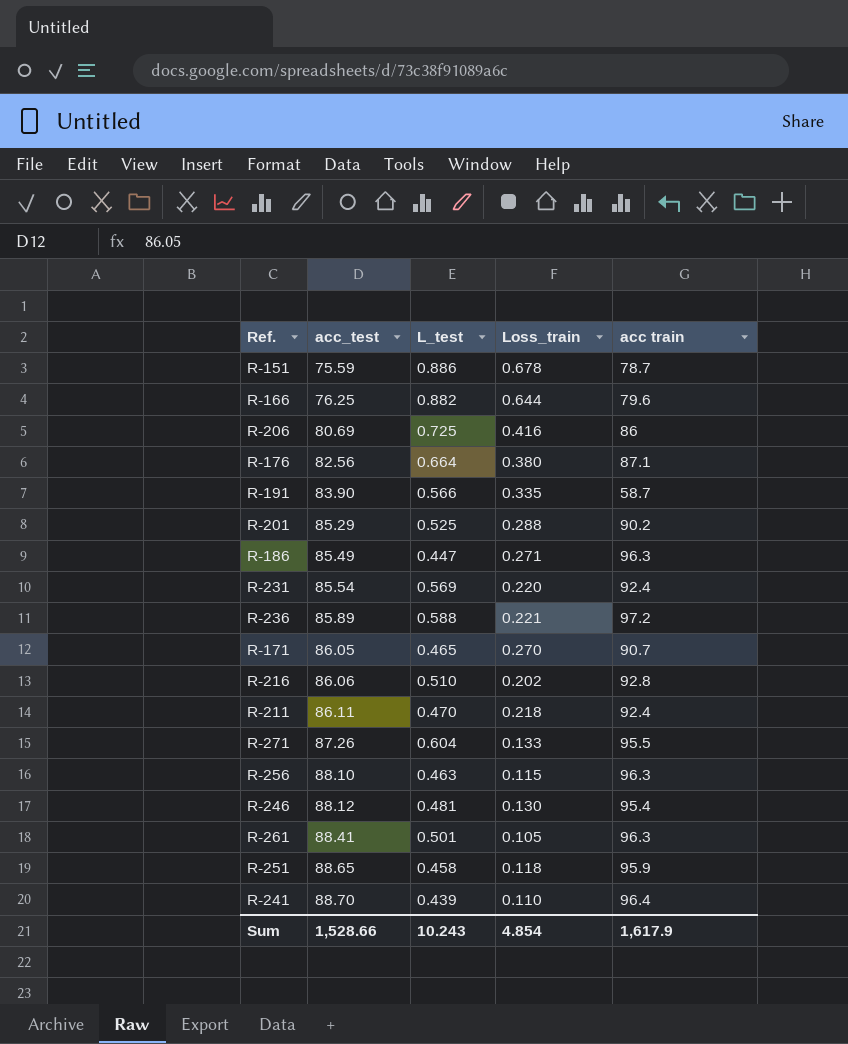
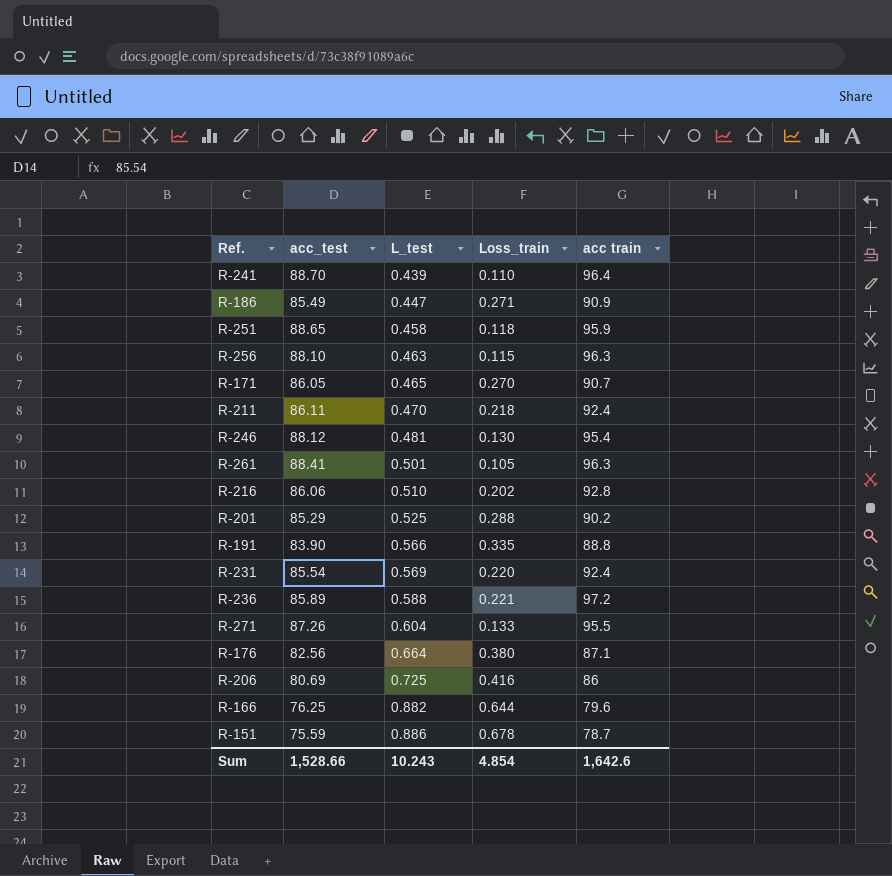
row order: acc_test ascending -> L_test ascending
R-186 | acc train: 96.3 -> 90.9
R-191 | acc train: 58.7 -> 88.8
Sum | acc train: 1,617.9 -> 1,642.6

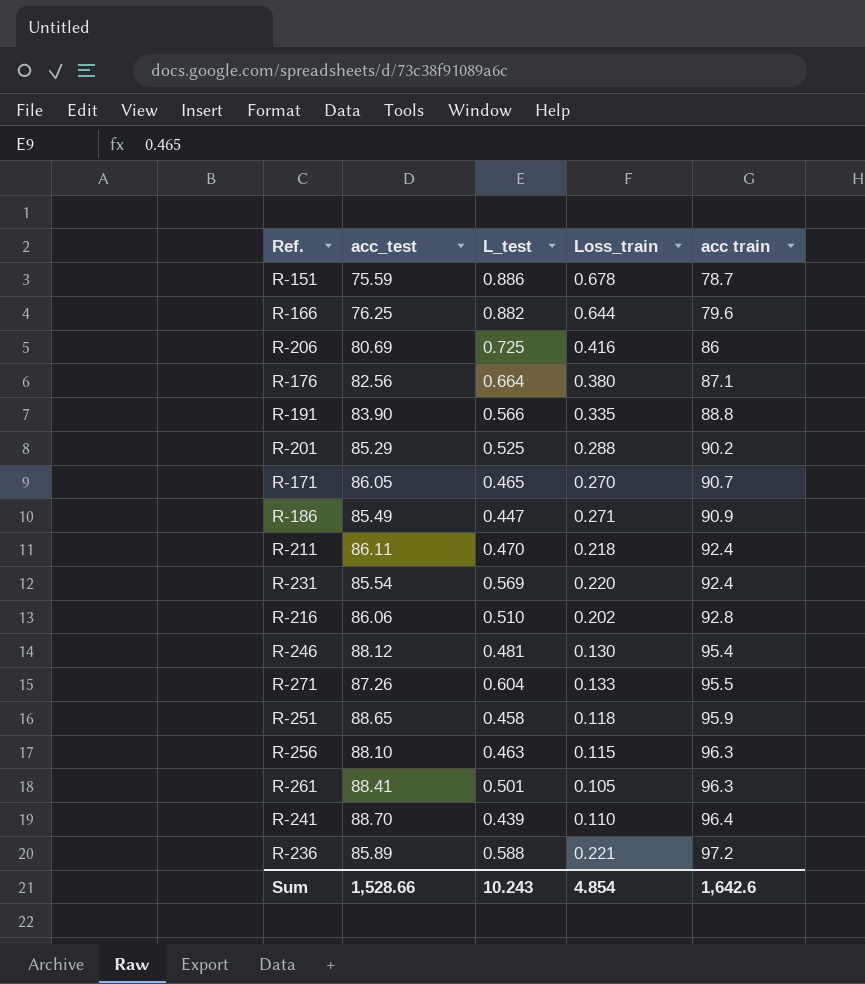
row order: L_test ascending -> acc train ascending

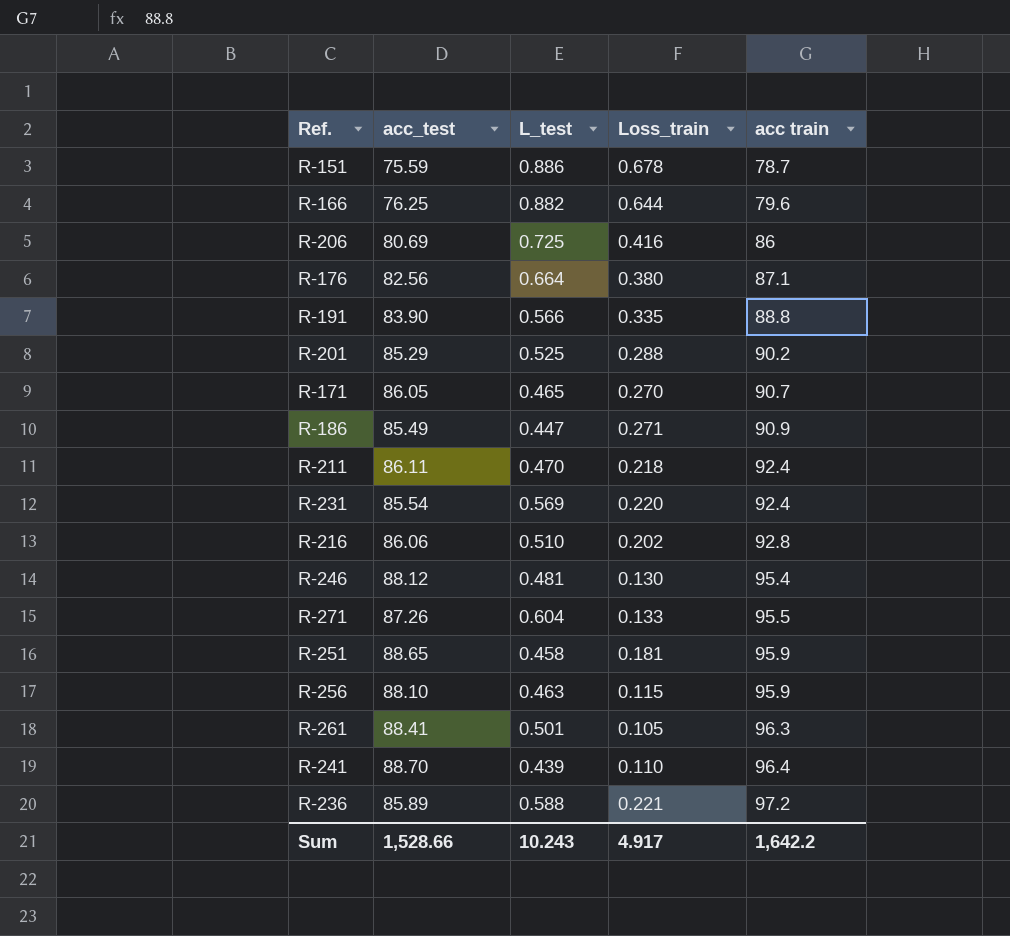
R-251 | Loss_train: 0.118 -> 0.181
R-256 | acc train: 96.3 -> 95.9
Sum | Loss_train: 4.854 -> 4.917
Sum | acc train: 1,642.6 -> 1,642.2

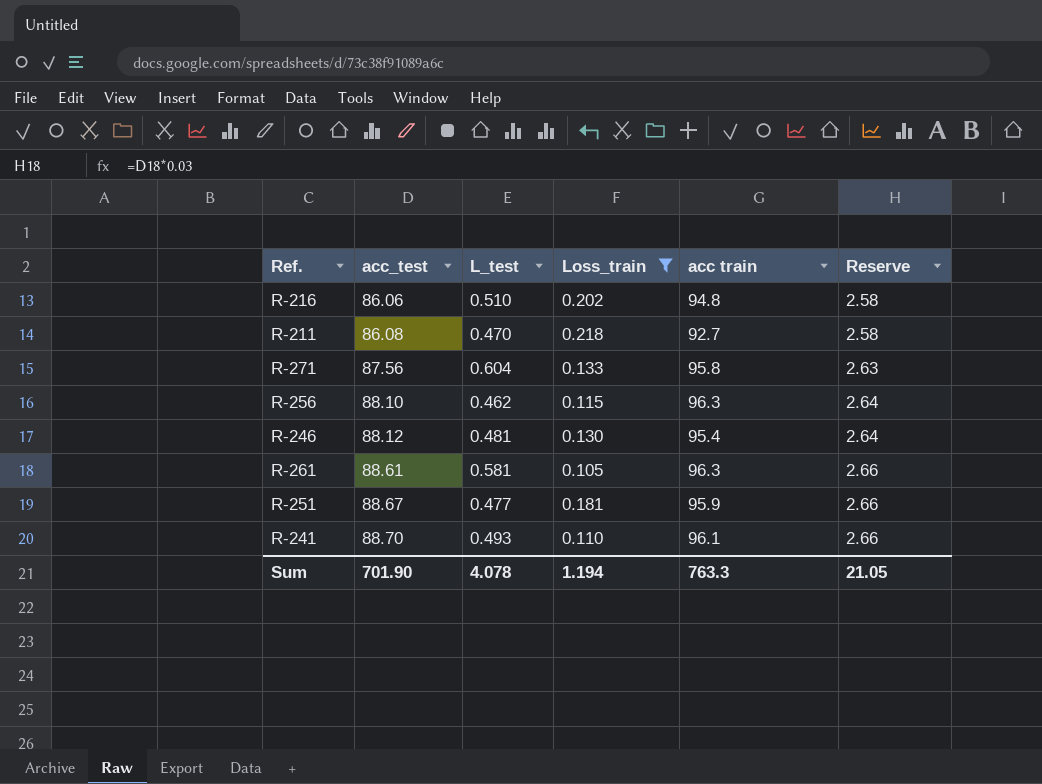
filter: none -> Loss_train <= 0.218
row order: acc train ascending -> acc_test ascending
column Reserve | formula: none -> [acc_test] * 0.03
R-216 | acc train: 92.8 -> 94.8
R-211 | acc_test: 86.11 -> 86.08
R-211 | acc train: 92.4 -> 92.7
R-271 | acc_test: 87.26 -> 87.56
R-271 | acc train: 95.5 -> 95.8
R-256 | L_test: 0.463 -> 0.462
R-256 | acc train: 95.9 -> 96.3
R-261 | acc_test: 88.41 -> 88.61
R-261 | L_test: 0.501 -> 0.581
R-251 | acc_test: 88.65 -> 88.67
R-251 | L_test: 0.458 -> 0.477
R-241 | L_test: 0.439 -> 0.493
R-241 | acc train: 96.4 -> 96.1
Sum | acc_test: 1,528.66 -> 701.90
Sum | L_test: 10.243 -> 4.078
Sum | Loss_train: 4.917 -> 1.194
Sum | acc train: 1,642.2 -> 763.3

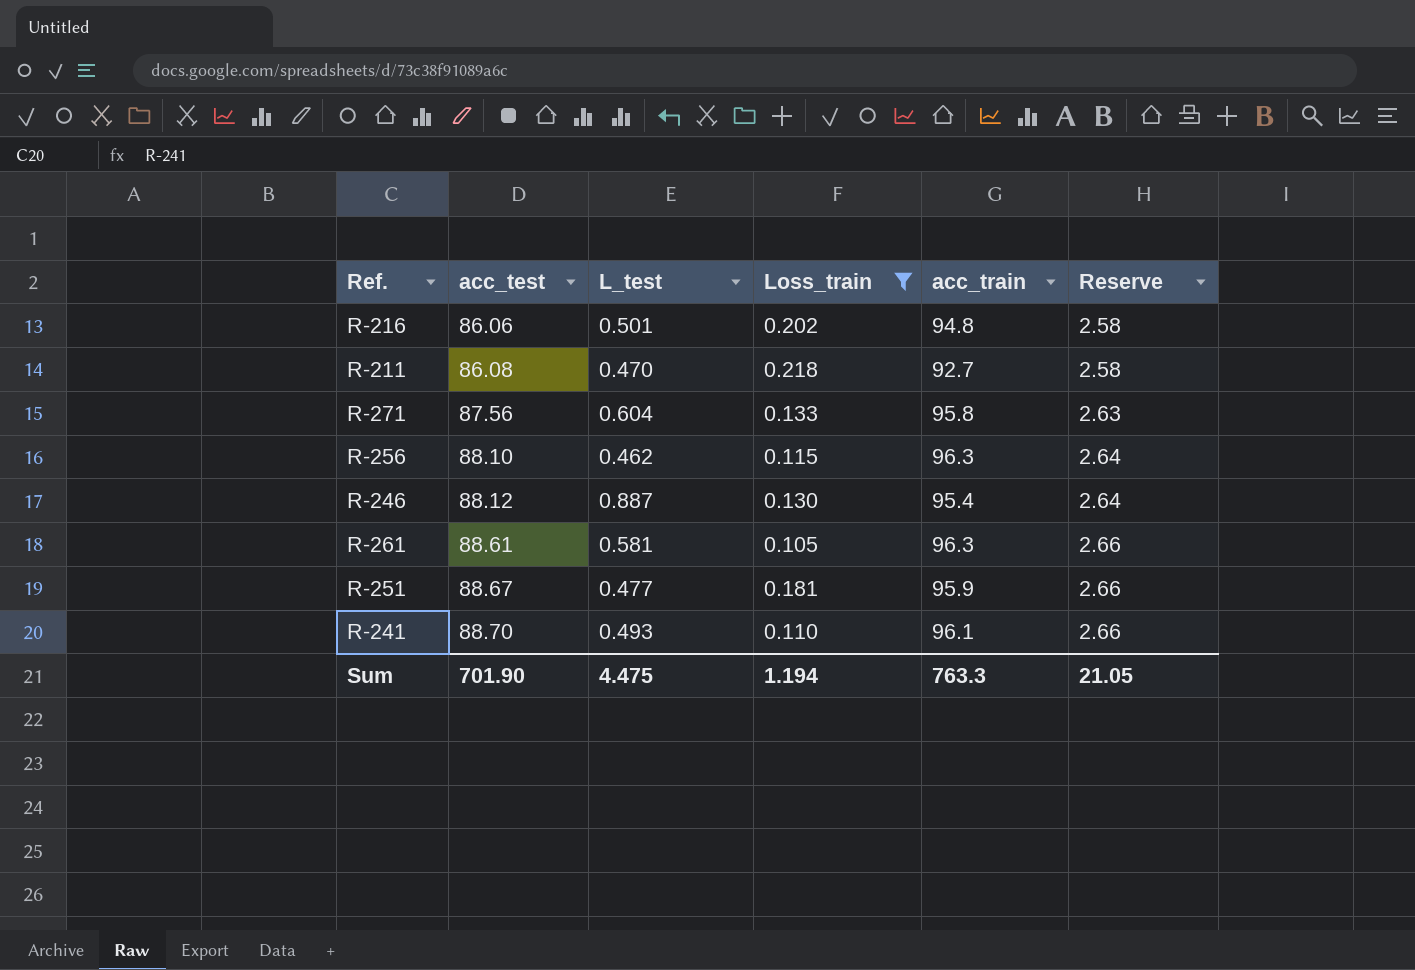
column name: acc train -> acc_train
R-216 | L_test: 0.510 -> 0.501
R-246 | L_test: 0.481 -> 0.887
Sum | L_test: 4.078 -> 4.475

